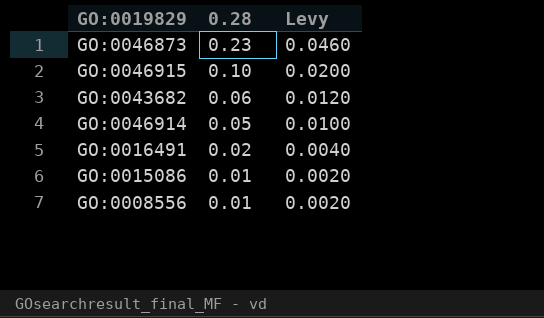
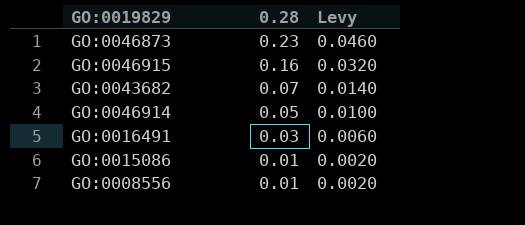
GO:0046915 | 0.28: 0.10 -> 0.16
GO:0046915 | Levy: 0.0200 -> 0.0320
GO:0043682 | 0.28: 0.06 -> 0.07
GO:0043682 | Levy: 0.0120 -> 0.0140
GO:0016491 | 0.28: 0.02 -> 0.03
GO:0016491 | Levy: 0.0040 -> 0.0060

